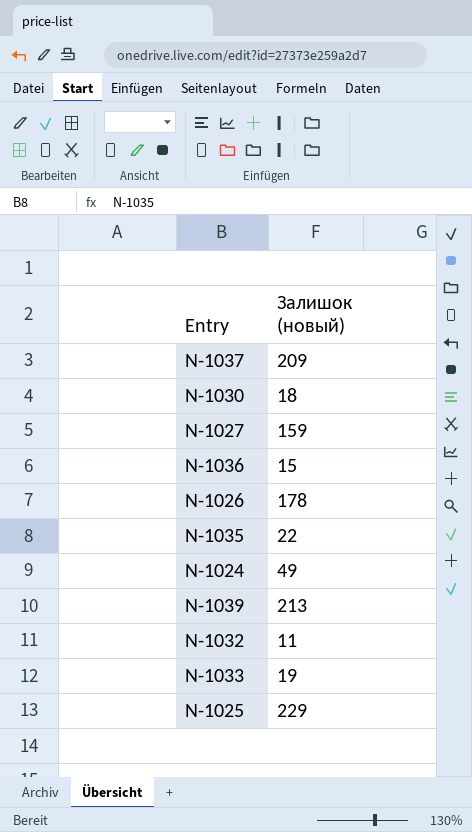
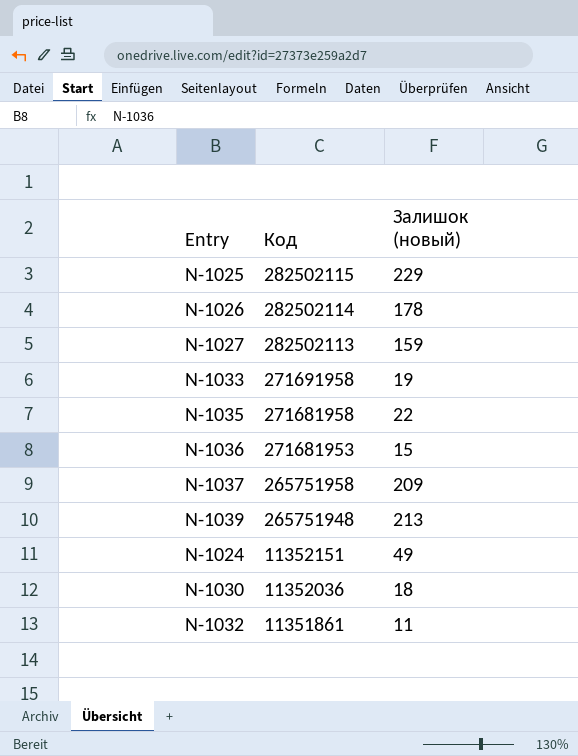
row order: none -> Код descending
column Код | position: none -> 2

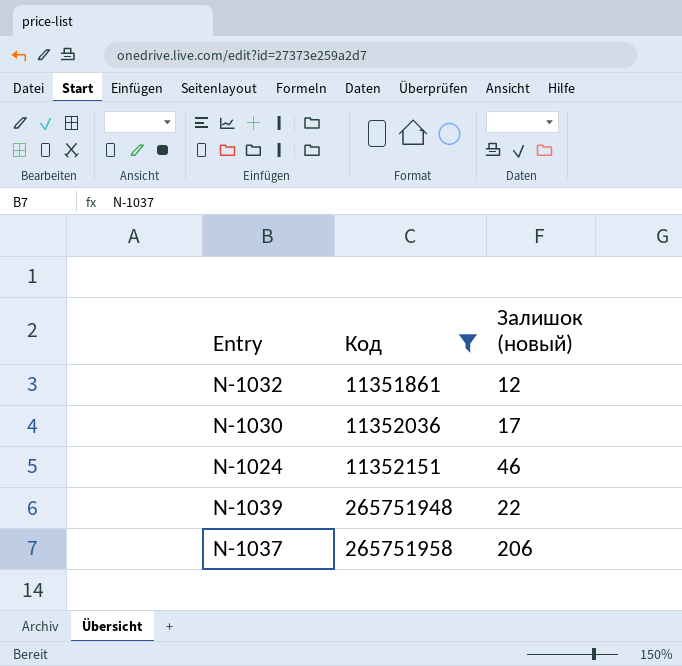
filter: none -> Код <= 265751958
row order: Код descending -> Код ascending
N-1032 | Залишок (новый): 11 -> 12
N-1030 | Залишок (новый): 18 -> 17
N-1024 | Залишок (новый): 49 -> 46
N-1039 | Залишок (новый): 213 -> 22
N-1037 | Залишок (новый): 209 -> 206

